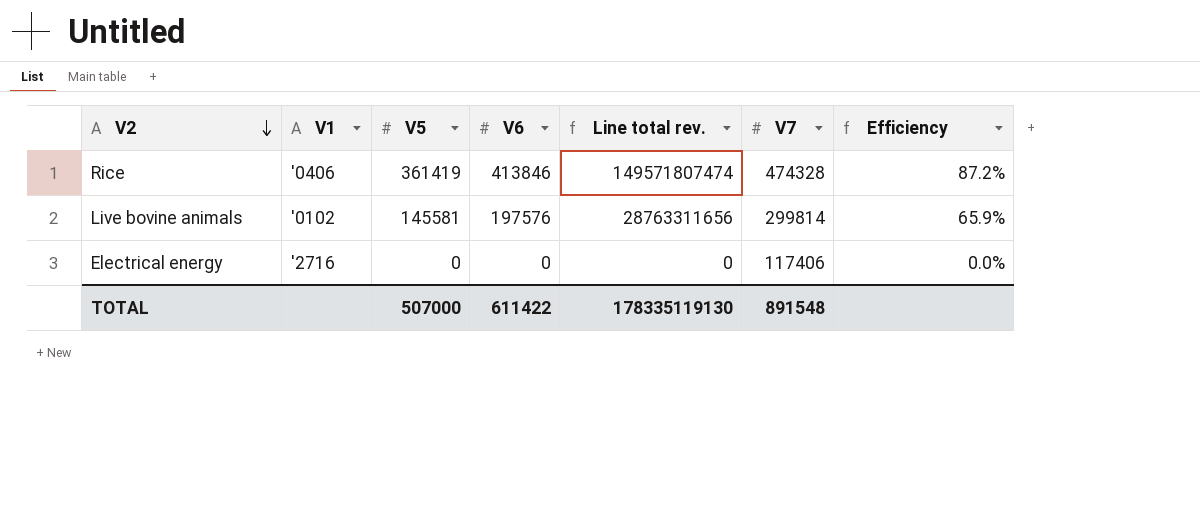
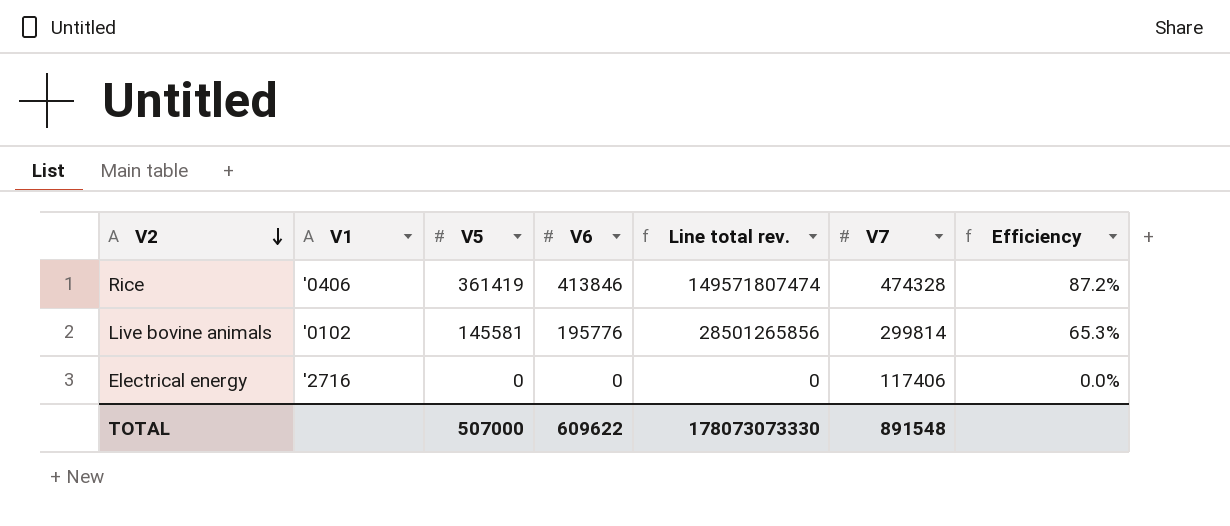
Live bovine animals | V6: 197576 -> 195776
Live bovine animals | Line total rev.: 28763311656 -> 28501265856
Live bovine animals | Efficiency: 65.9% -> 65.3%
TOTAL | V6: 611422 -> 609622
TOTAL | Line total rev.: 178335119130 -> 178073073330

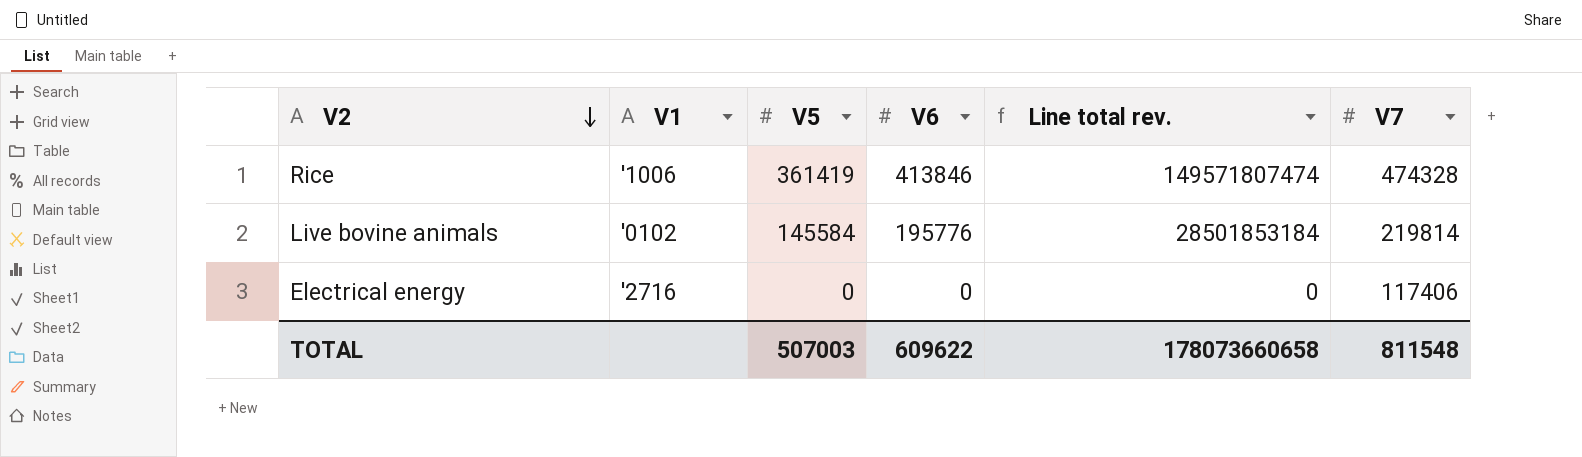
column Efficiency | formula: [V6] / [V7] -> none
Rice | V1: '0406 -> '1006
Live bovine animals | V5: 145581 -> 145584
Live bovine animals | Line total rev.: 28501265856 -> 28501853184
Live bovine animals | V7: 299814 -> 219814
TOTAL | V5: 507000 -> 507003
TOTAL | Line total rev.: 178073073330 -> 178073660658
TOTAL | V7: 891548 -> 811548

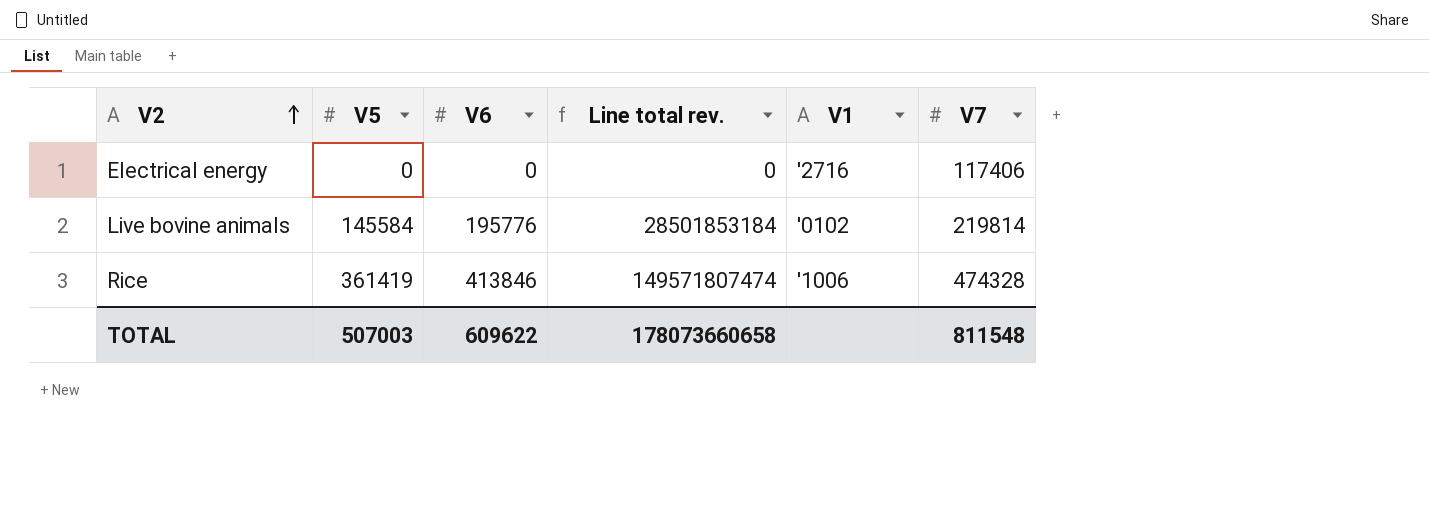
row order: V2 descending -> V2 ascending
column V1 | position: 2 -> 5

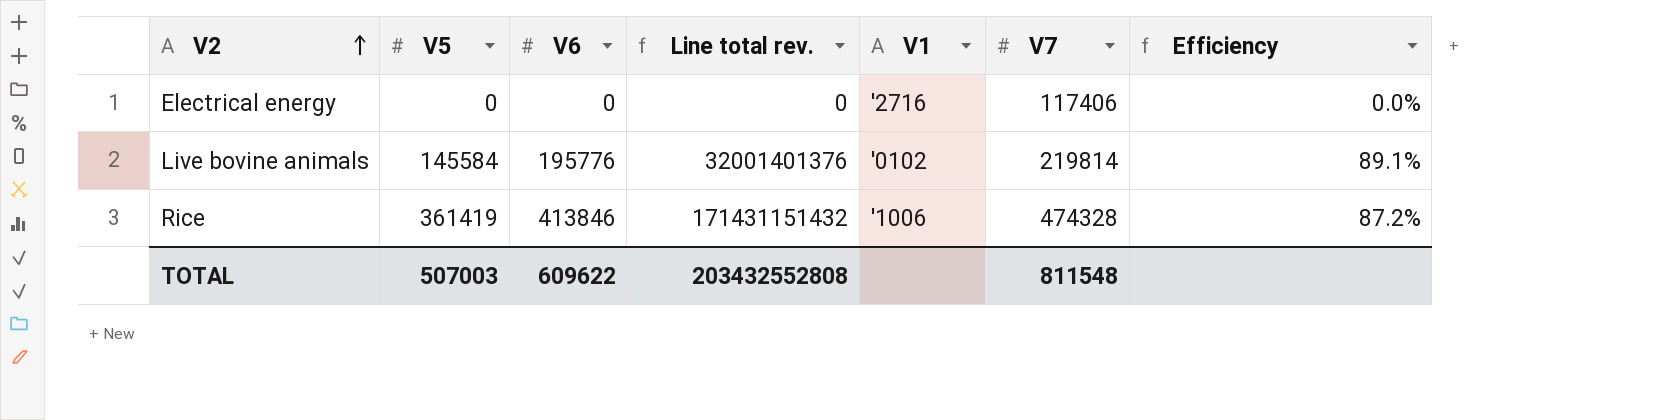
column Line total rev. | formula: [V5] * [V6] -> [V5] * [V7]
column Efficiency | formula: none -> [V6] / [V7]
TOTAL | Line total rev.: 178073660658 -> 203432552808

